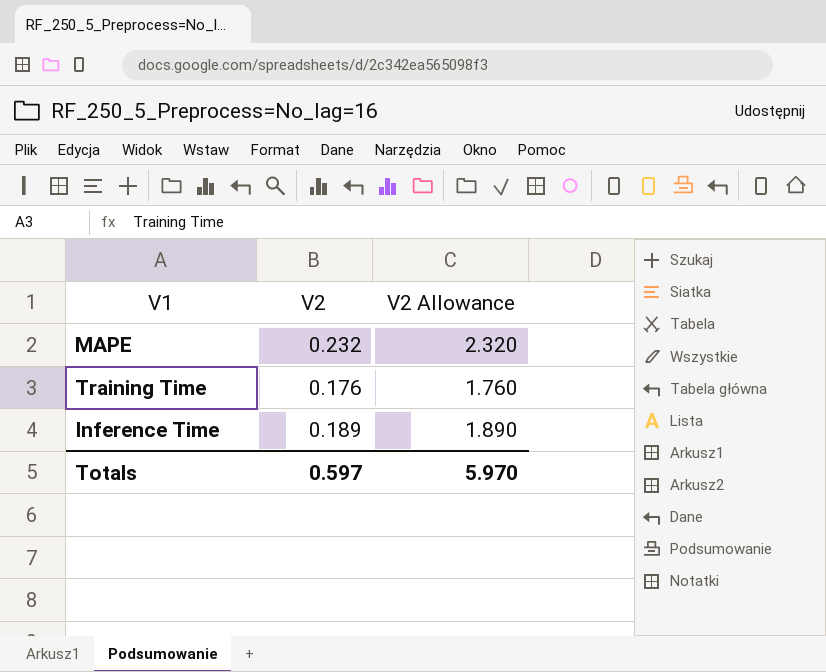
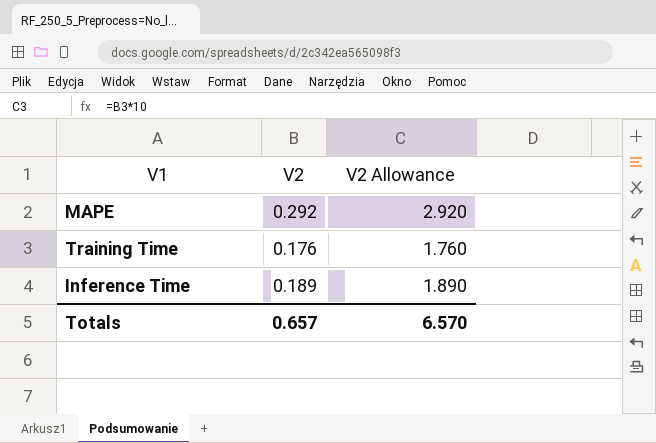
MAPE | V2: 0.232 -> 0.292
MAPE | V2 Allowance: 2.320 -> 2.920
Totals | V2: 0.597 -> 0.657
Totals | V2 Allowance: 5.970 -> 6.570

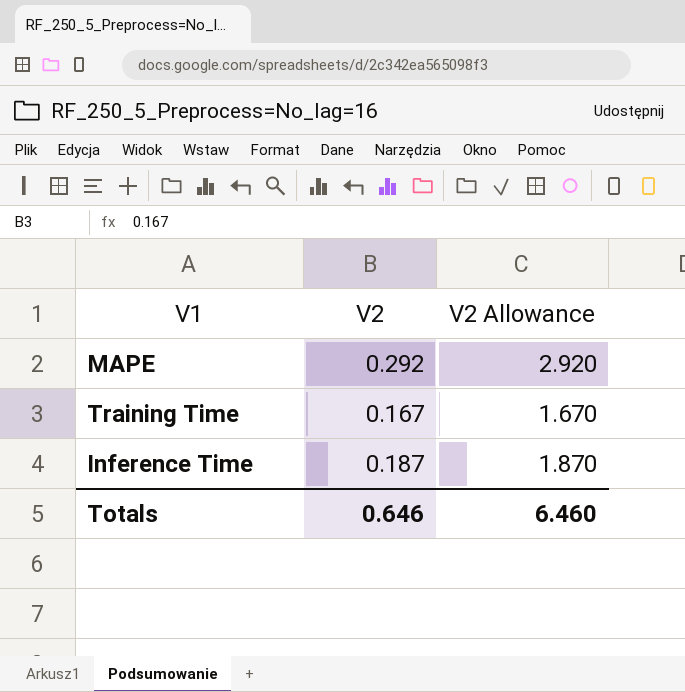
Training Time | V2: 0.176 -> 0.167
Training Time | V2 Allowance: 1.760 -> 1.670
Inference Time | V2: 0.189 -> 0.187
Inference Time | V2 Allowance: 1.890 -> 1.870
Totals | V2: 0.657 -> 0.646
Totals | V2 Allowance: 6.570 -> 6.460

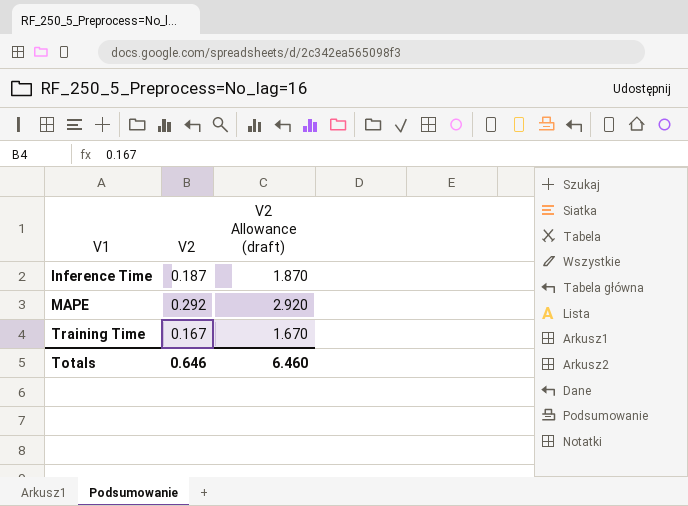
row order: none -> V1 ascending
column name: V2 Allowance -> V2 Allowance (draft)

